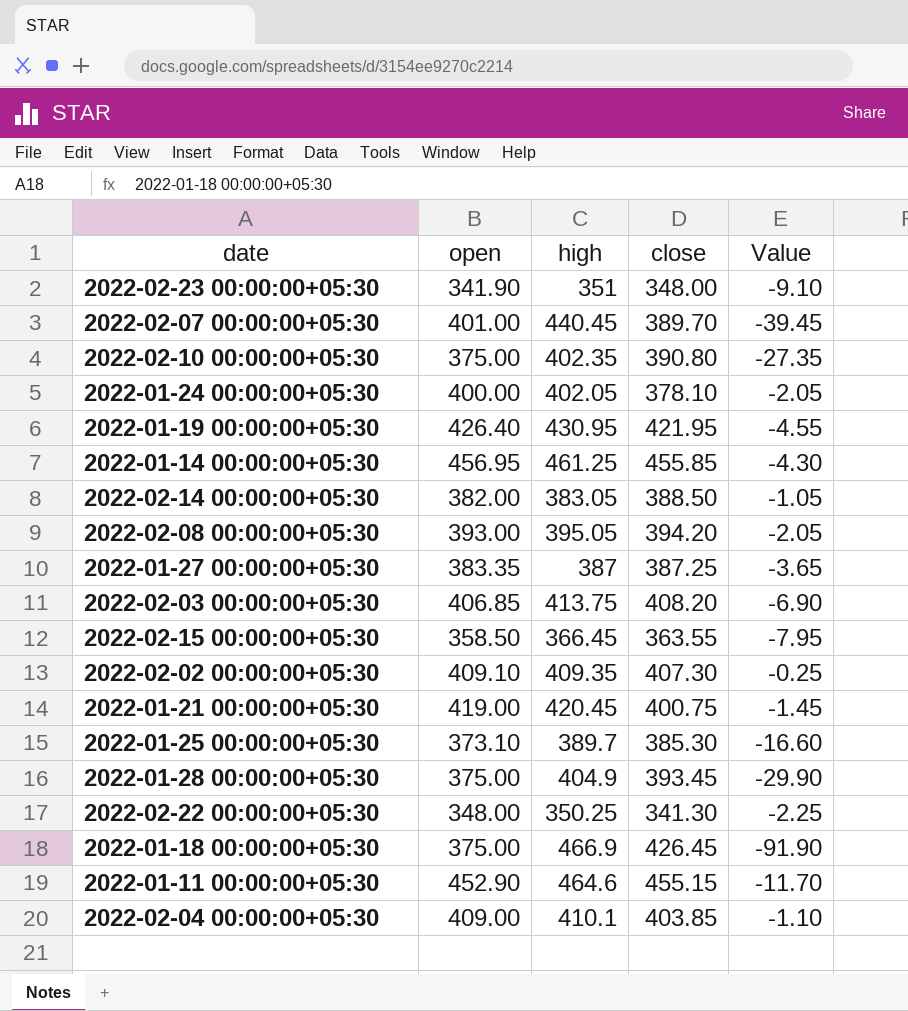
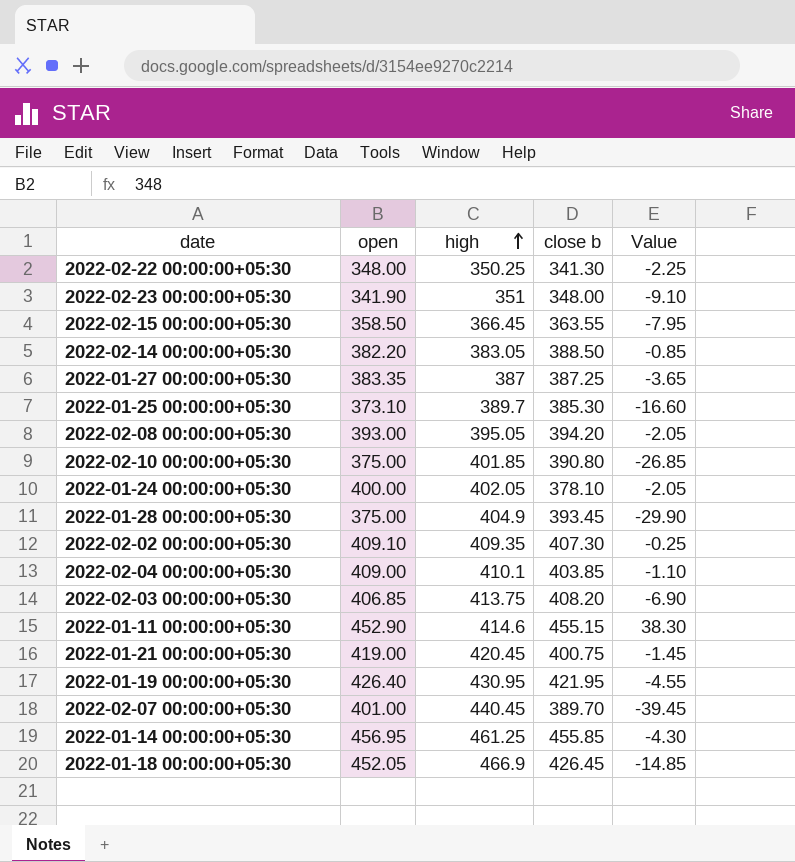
row order: none -> high ascending
column name: close -> close b
2022-02-14 00:00:00+05:30 | open: 382.00 -> 382.20
2022-02-14 00:00:00+05:30 | Value: -1.05 -> -0.85
2022-02-10 00:00:00+05:30 | high: 402.35 -> 401.85
2022-02-10 00:00:00+05:30 | Value: -27.35 -> -26.85
2022-01-11 00:00:00+05:30 | high: 464.6 -> 414.6
2022-01-11 00:00:00+05:30 | Value: -11.70 -> 38.30
2022-01-18 00:00:00+05:30 | open: 375.00 -> 452.05
2022-01-18 00:00:00+05:30 | Value: -91.90 -> -14.85

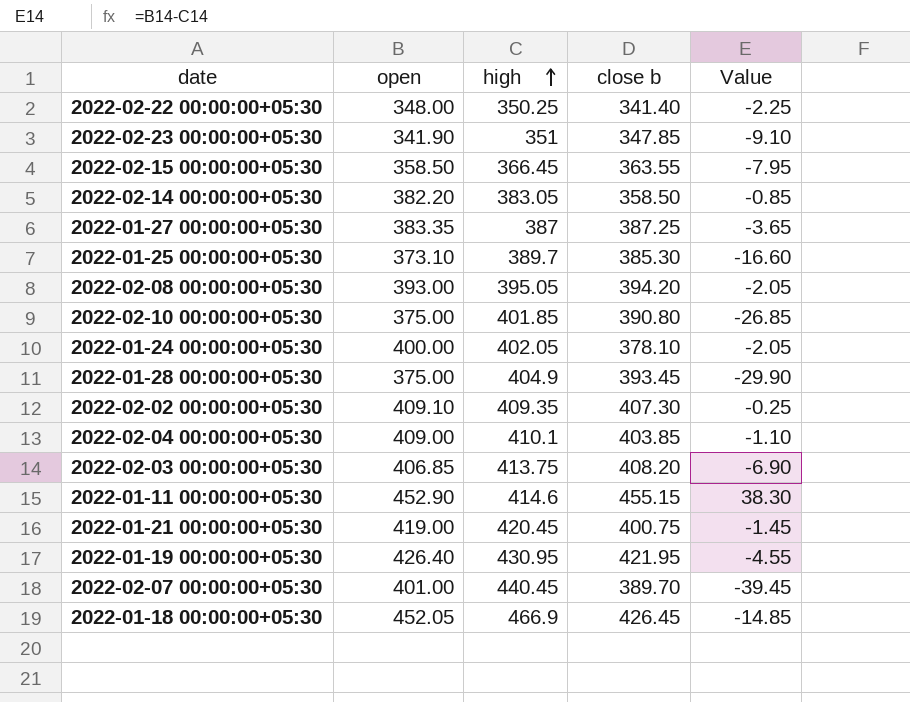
row 2022-01-14 00:00:00+05:30: 456.95 | 461.25 | 455.85 | -4.30 -> none
2022-02-22 00:00:00+05:30 | close b: 341.30 -> 341.40
2022-02-23 00:00:00+05:30 | close b: 348.00 -> 347.85
2022-02-14 00:00:00+05:30 | close b: 388.50 -> 358.50

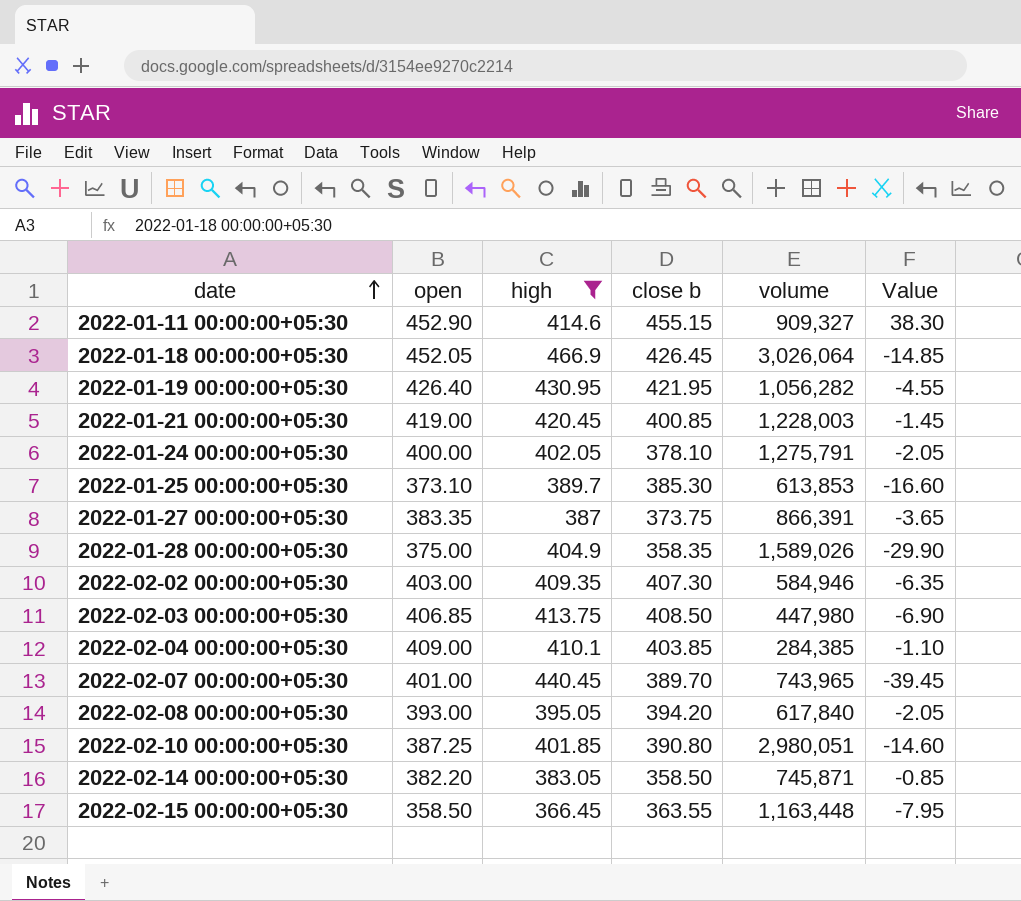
filter: none -> high >= 366.45
row order: high ascending -> date ascending
column volume | position: none -> 5
2022-01-21 00:00:00+05:30 | close b: 400.75 -> 400.85
2022-01-27 00:00:00+05:30 | close b: 387.25 -> 373.75
2022-01-28 00:00:00+05:30 | close b: 393.45 -> 358.35
2022-02-02 00:00:00+05:30 | open: 409.10 -> 403.00
2022-02-02 00:00:00+05:30 | Value: -0.25 -> -6.35
2022-02-03 00:00:00+05:30 | close b: 408.20 -> 408.50
2022-02-10 00:00:00+05:30 | open: 375.00 -> 387.25
2022-02-10 00:00:00+05:30 | Value: -26.85 -> -14.60

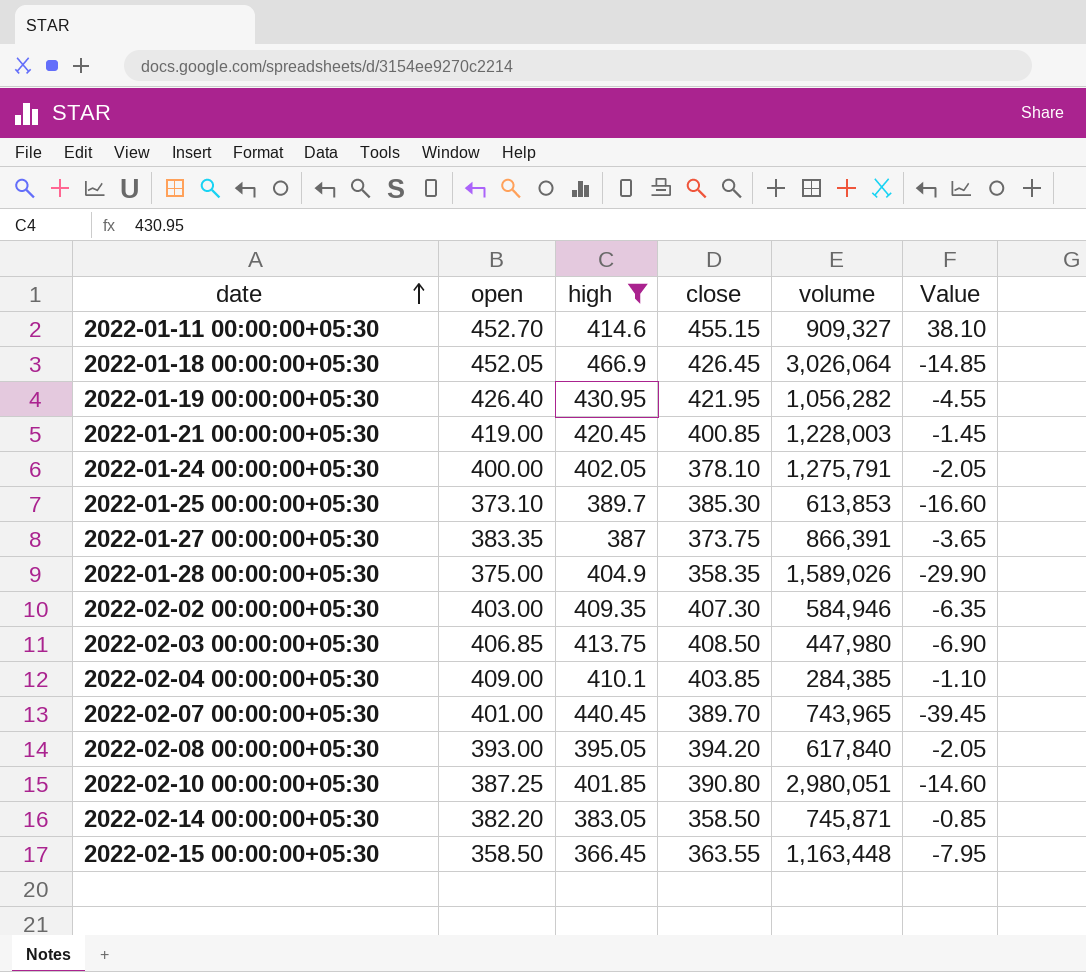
column name: close b -> close
2022-01-11 00:00:00+05:30 | open: 452.90 -> 452.70
2022-01-11 00:00:00+05:30 | Value: 38.30 -> 38.10

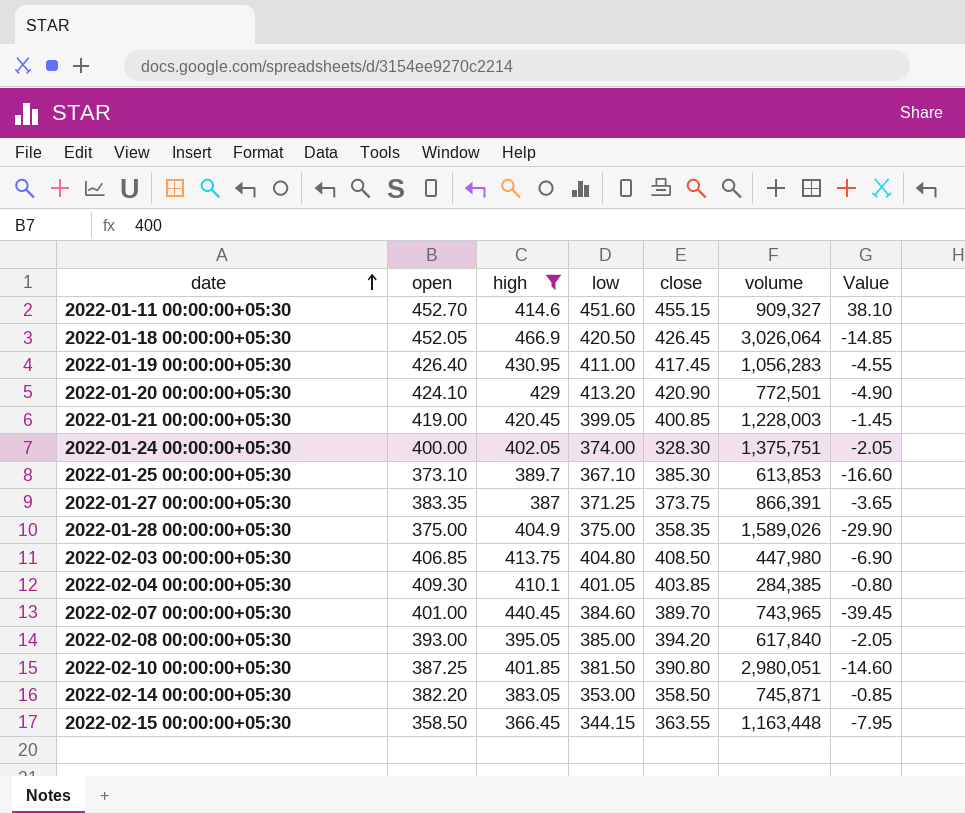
column low | position: none -> 4
row 2022-02-02 00:00:00+05:30: 403.00 | 409.35 | 407.30 | 584,946 | -6.35 -> none
2022-01-19 00:00:00+05:30 | close: 421.95 -> 417.45
2022-01-19 00:00:00+05:30 | volume: 1,056,282 -> 1,056,283
row 2022-01-20 00:00:00+05:30: none -> 424.10 | 429 | 413.20 | 420.90 | 772,501 | -4.90
2022-01-24 00:00:00+05:30 | close: 378.10 -> 328.30
2022-01-24 00:00:00+05:30 | volume: 1,275,791 -> 1,375,751
2022-02-04 00:00:00+05:30 | open: 409.00 -> 409.30
2022-02-04 00:00:00+05:30 | Value: -1.10 -> -0.80

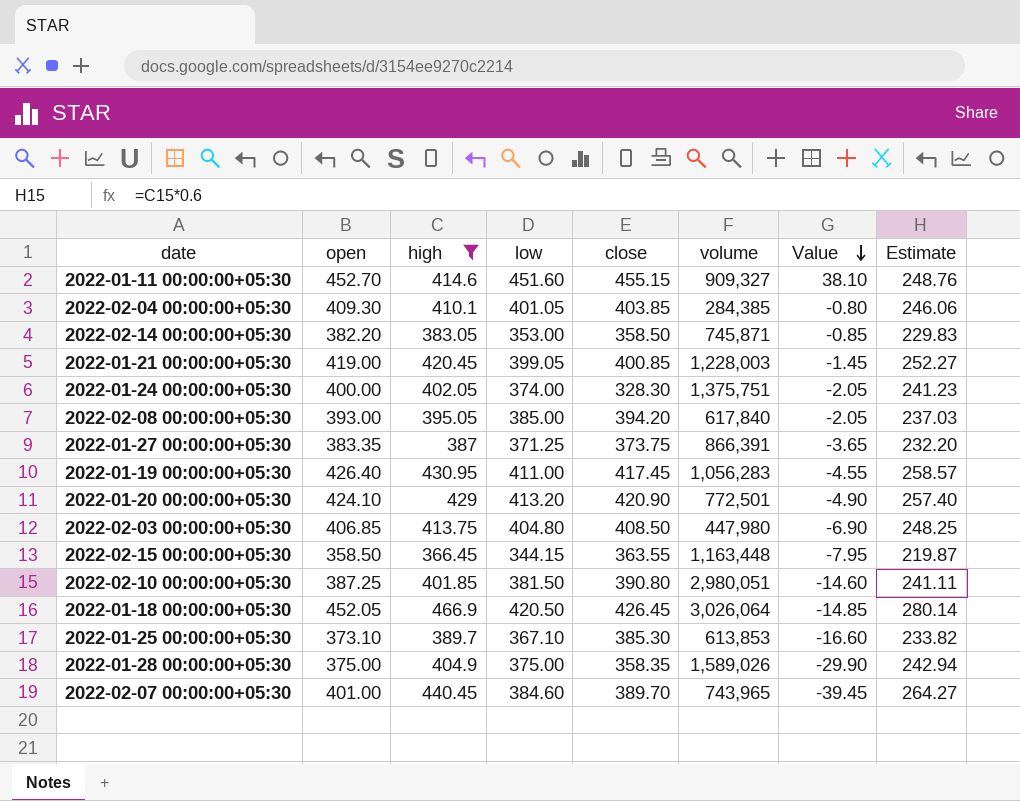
row order: date ascending -> Value descending
column Estimate | formula: none -> [high] * 0.6

